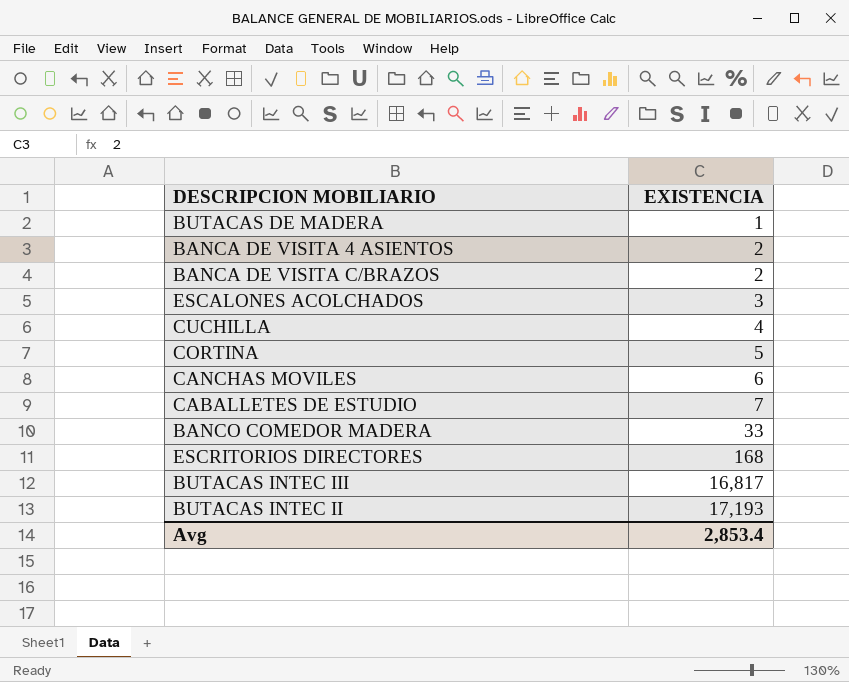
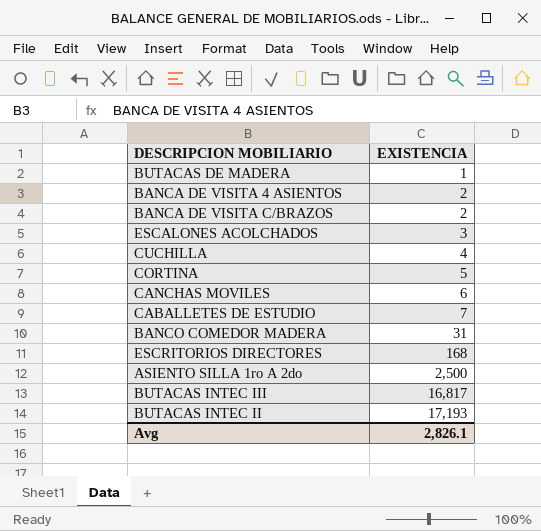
BANCO COMEDOR MADERA | EXISTENCIA: 33 -> 31
row ASIENTO SILLA 1ro A 2do: none -> 2,500
Avg | EXISTENCIA: 2,853.4 -> 2,826.1

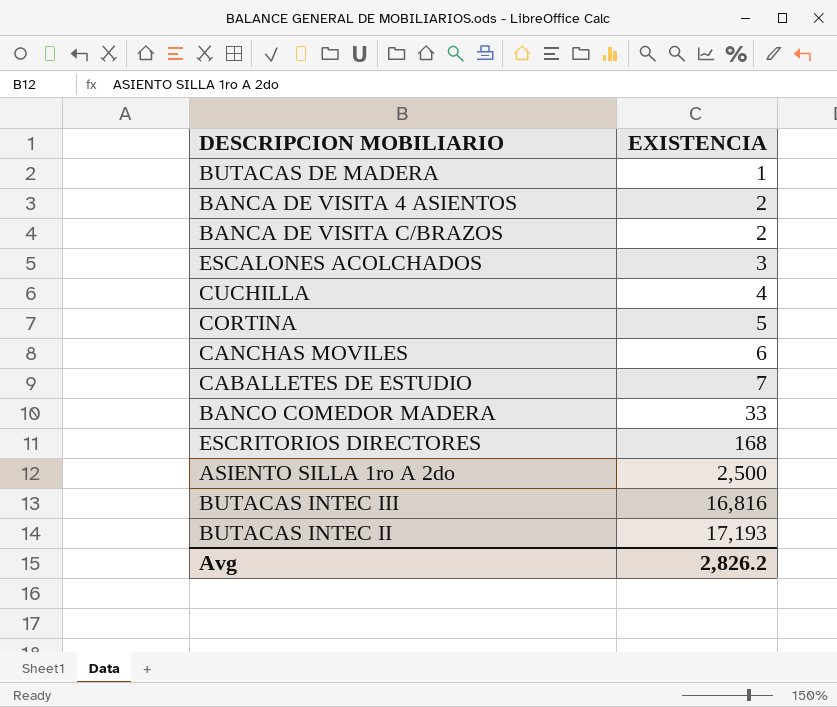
BANCO COMEDOR MADERA | EXISTENCIA: 31 -> 33
BUTACAS INTEC III | EXISTENCIA: 16,817 -> 16,816
Avg | EXISTENCIA: 2,826.1 -> 2,826.2

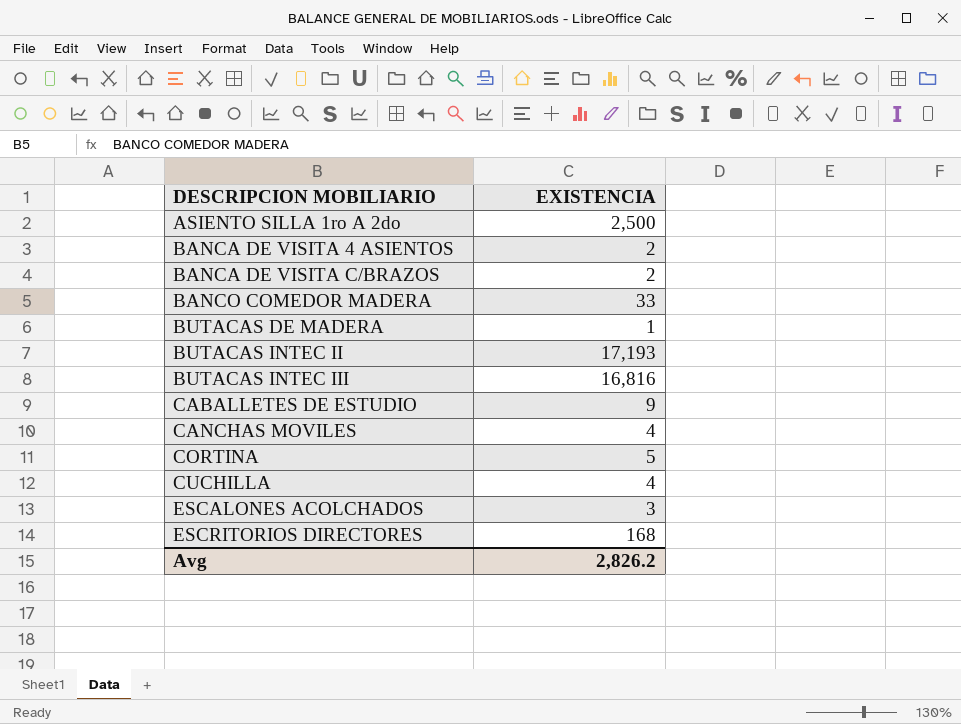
row order: EXISTENCIA ascending -> DESCRIPCION MOBILIARIO ascending
CABALLETES DE ESTUDIO | EXISTENCIA: 7 -> 9
CANCHAS MOVILES | EXISTENCIA: 6 -> 4

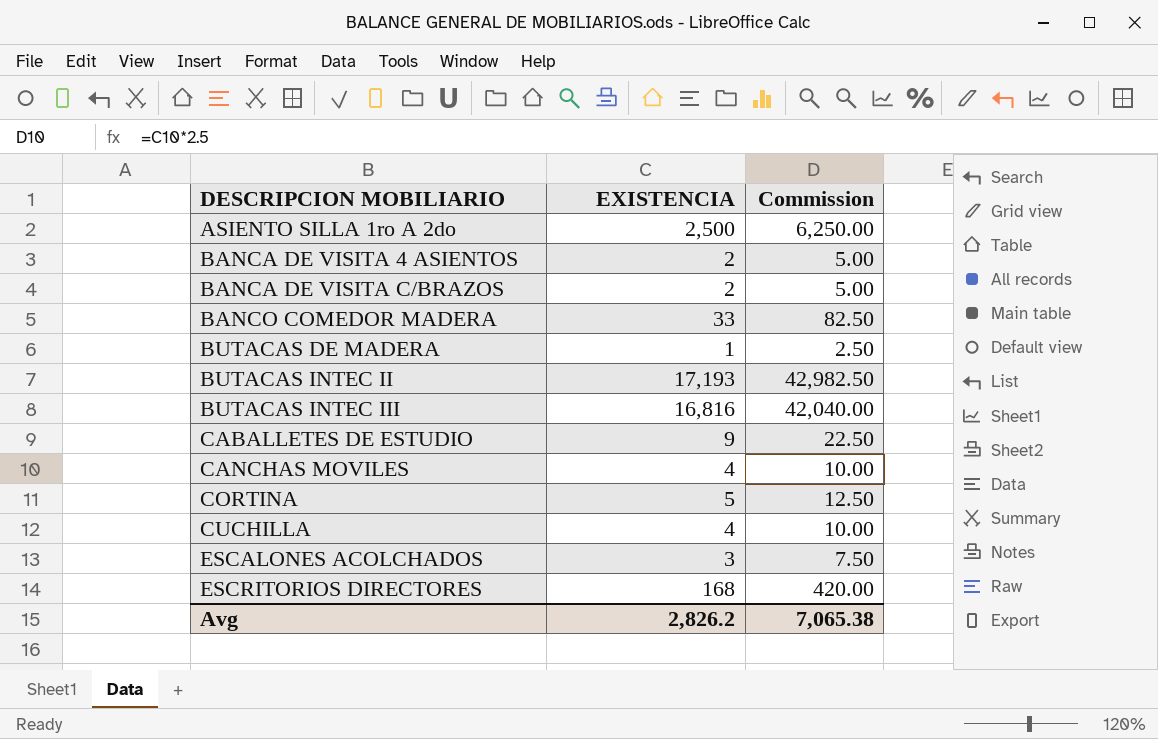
column Commission | formula: none -> [EXISTENCIA] * 2.5

